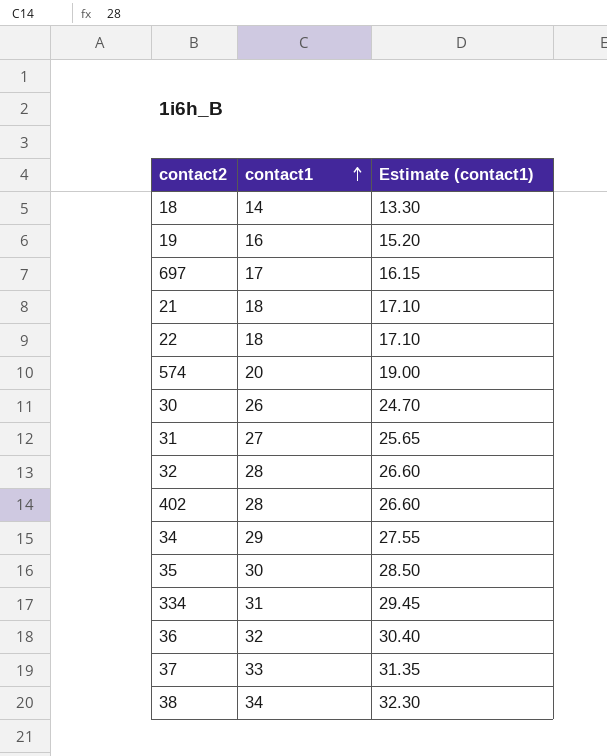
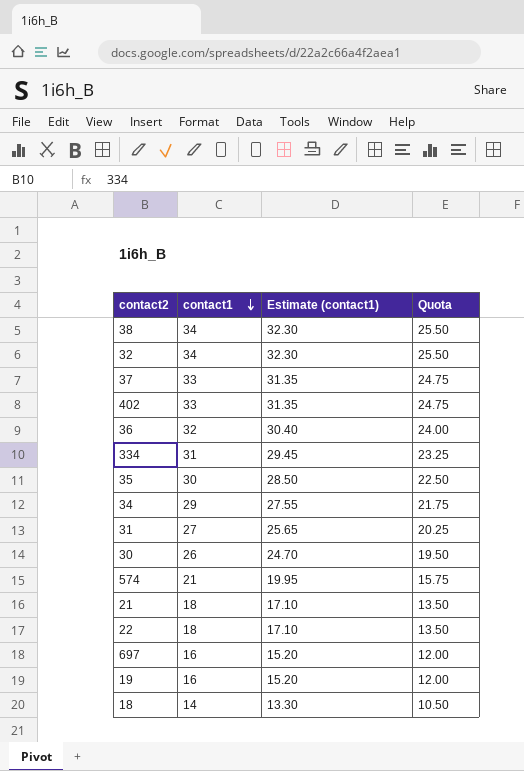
row order: contact1 ascending -> contact1 descending
column Quota | formula: none -> [contact1] * 0.75
32 | contact1: 28 -> 34
32 | Estimate (contact1): 26.60 -> 32.30
402 | contact1: 28 -> 33
402 | Estimate (contact1): 26.60 -> 31.35
574 | contact1: 20 -> 21
574 | Estimate (contact1): 19.00 -> 19.95
697 | contact1: 17 -> 16
697 | Estimate (contact1): 16.15 -> 15.20

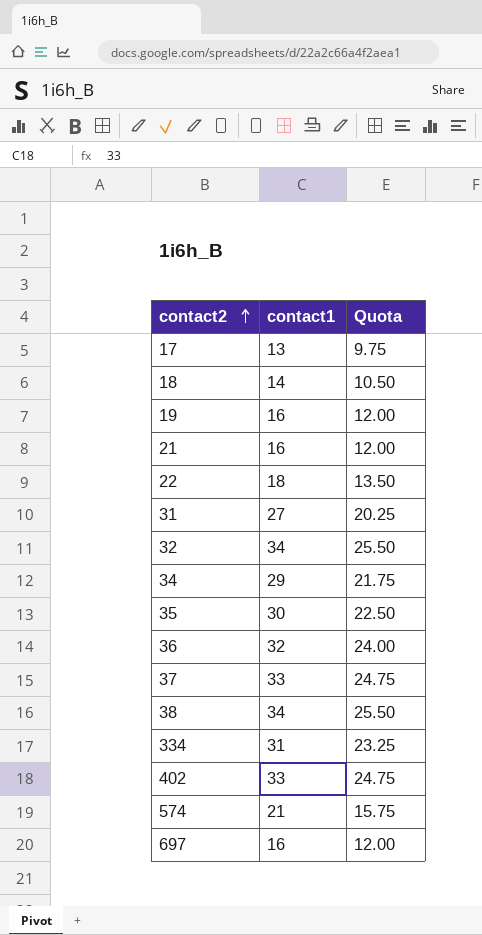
row order: contact1 descending -> contact2 ascending
column Estimate (contact1) | formula: [contact1] * 0.95 -> none
row 30: 26 | 24.70 | 19.50 -> none
row 17: none -> 13 | 9.75
21 | contact1: 18 -> 16
21 | Quota: 13.50 -> 12.00

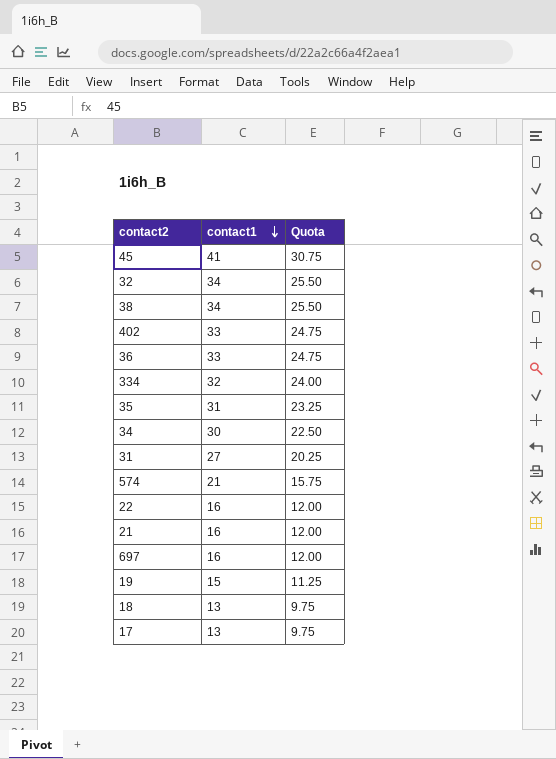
row order: contact2 ascending -> contact1 descending
row 37: 33 | 24.75 -> none
row 45: none -> 41 | 30.75
36 | contact1: 32 -> 33
36 | Quota: 24.00 -> 24.75
334 | contact1: 31 -> 32
334 | Quota: 23.25 -> 24.00
35 | contact1: 30 -> 31
35 | Quota: 22.50 -> 23.25
34 | contact1: 29 -> 30
34 | Quota: 21.75 -> 22.50
22 | contact1: 18 -> 16
22 | Quota: 13.50 -> 12.00
19 | contact1: 16 -> 15
19 | Quota: 12.00 -> 11.25
18 | contact1: 14 -> 13
18 | Quota: 10.50 -> 9.75

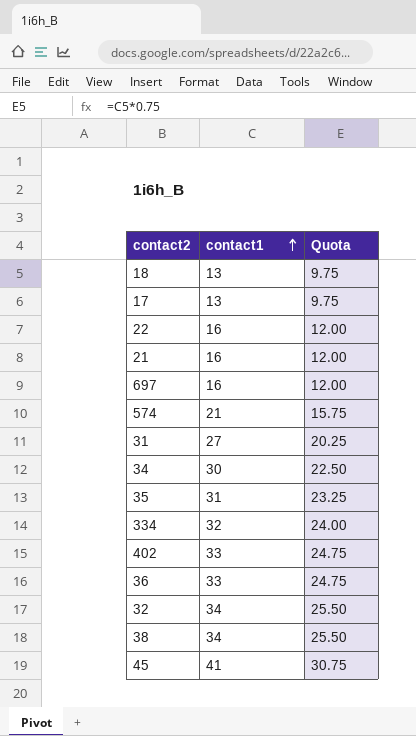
row order: contact1 descending -> contact1 ascending
row 19: 15 | 11.25 -> none

